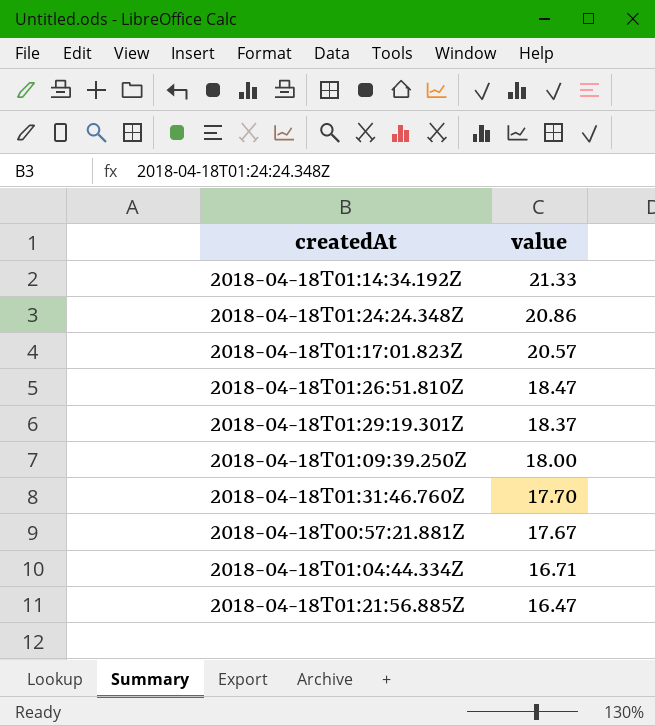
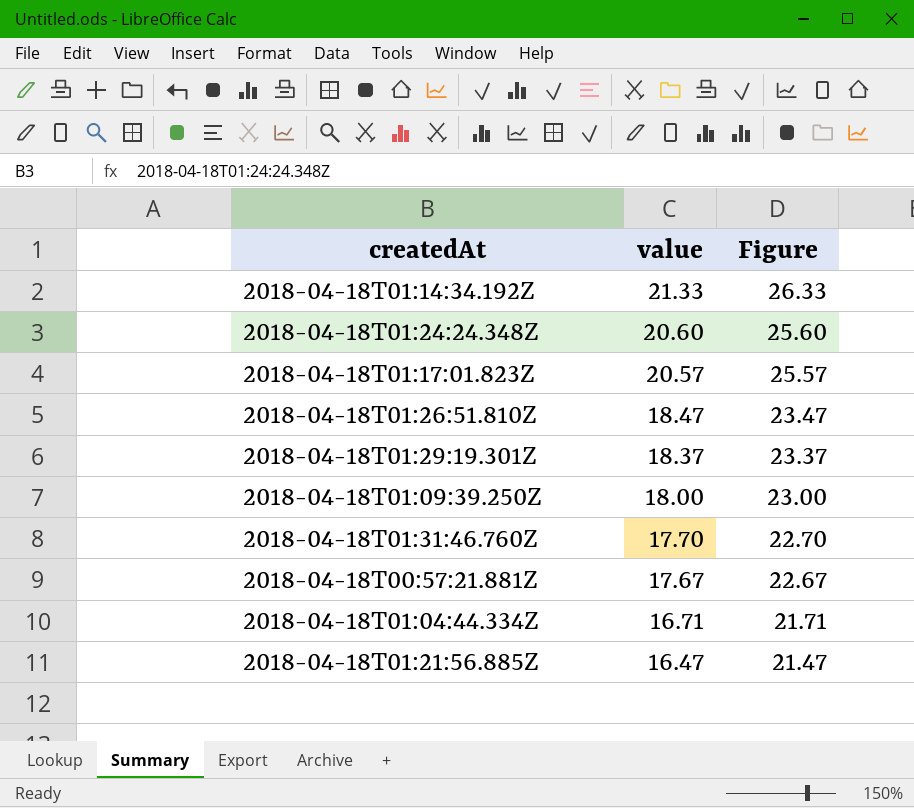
column Figure | formula: none -> [value] + 5
2018-04-18T01:24:24.348Z | value: 20.86 -> 20.60

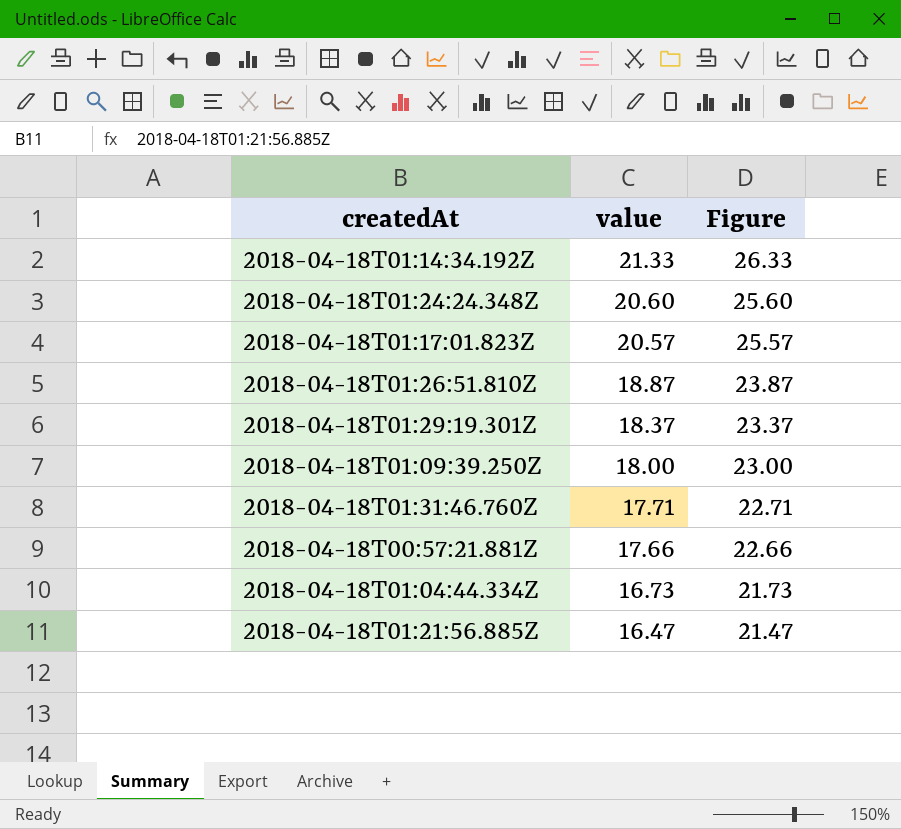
2018-04-18T01:26:51.810Z | value: 18.47 -> 18.87
2018-04-18T01:26:51.810Z | Figure: 23.47 -> 23.87
2018-04-18T01:31:46.760Z | value: 17.70 -> 17.71
2018-04-18T01:31:46.760Z | Figure: 22.70 -> 22.71
2018-04-18T00:57:21.881Z | value: 17.67 -> 17.66
2018-04-18T00:57:21.881Z | Figure: 22.67 -> 22.66
2018-04-18T01:04:44.334Z | value: 16.71 -> 16.73
2018-04-18T01:04:44.334Z | Figure: 21.71 -> 21.73

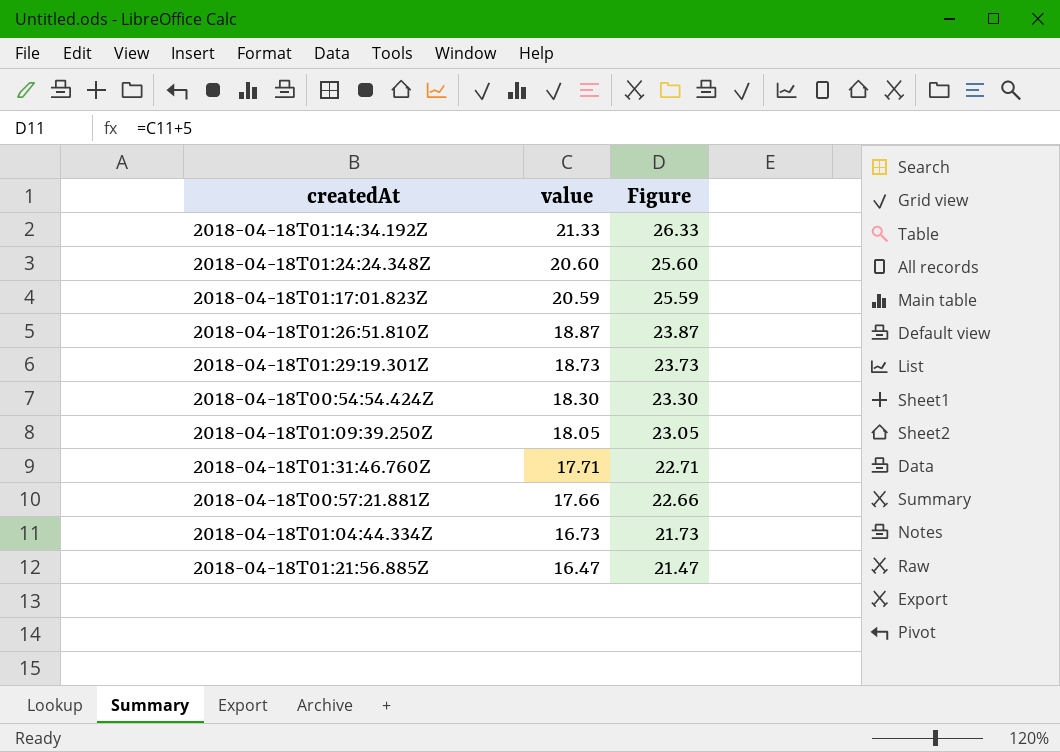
2018-04-18T01:17:01.823Z | value: 20.57 -> 20.59
2018-04-18T01:17:01.823Z | Figure: 25.57 -> 25.59
2018-04-18T01:29:19.301Z | value: 18.37 -> 18.73
2018-04-18T01:29:19.301Z | Figure: 23.37 -> 23.73
row 2018-04-18T00:54:54.424Z: none -> 18.30 | 23.30
2018-04-18T01:09:39.250Z | value: 18.00 -> 18.05
2018-04-18T01:09:39.250Z | Figure: 23.00 -> 23.05

